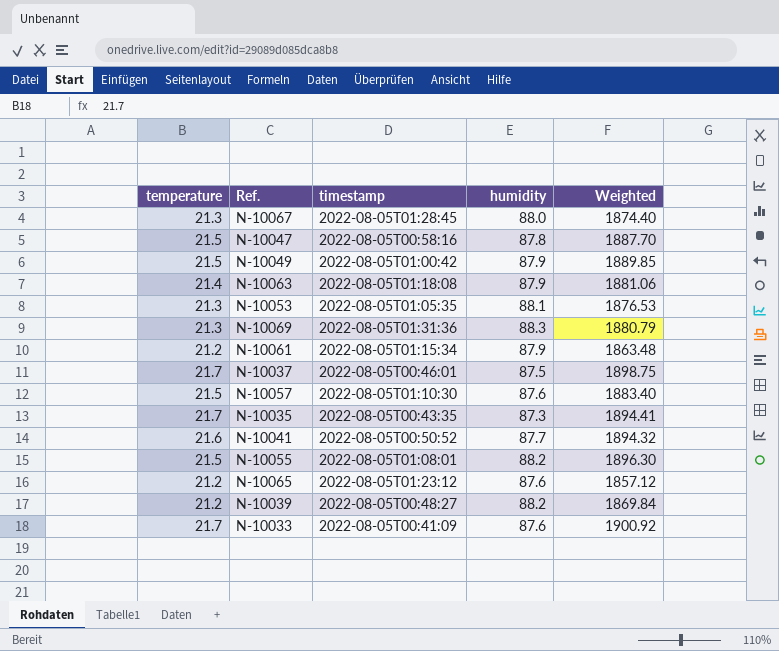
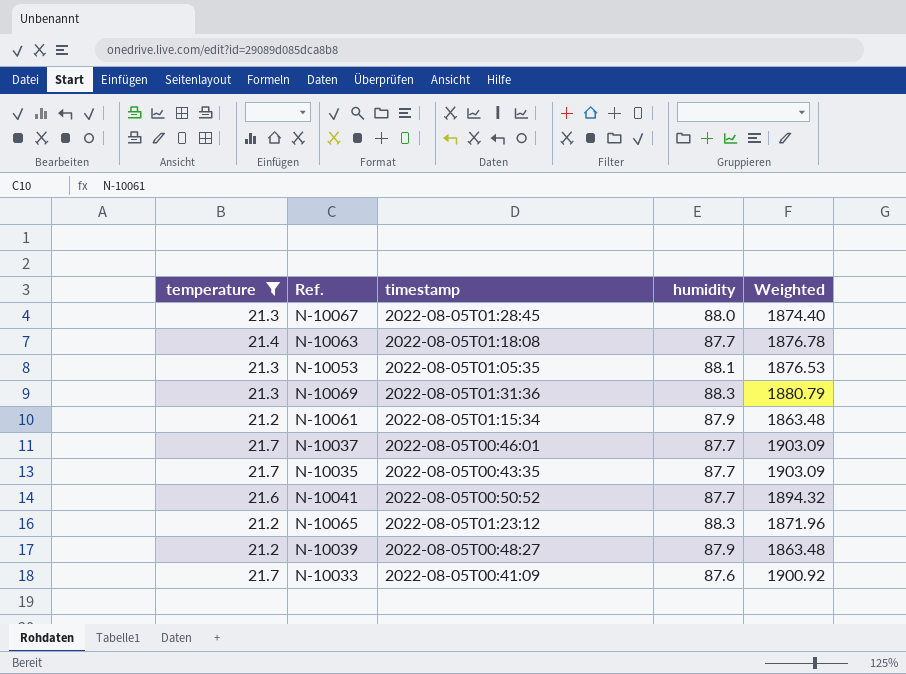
filter: none -> temperature != 21.5
N-10063 | humidity: 87.9 -> 87.7
N-10063 | Weighted: 1881.06 -> 1876.78
N-10037 | humidity: 87.5 -> 87.7
N-10037 | Weighted: 1898.75 -> 1903.09
N-10035 | humidity: 87.3 -> 87.7
N-10035 | Weighted: 1894.41 -> 1903.09
N-10065 | humidity: 87.6 -> 88.3
N-10065 | Weighted: 1857.12 -> 1871.96
N-10039 | humidity: 88.2 -> 87.9
N-10039 | Weighted: 1869.84 -> 1863.48

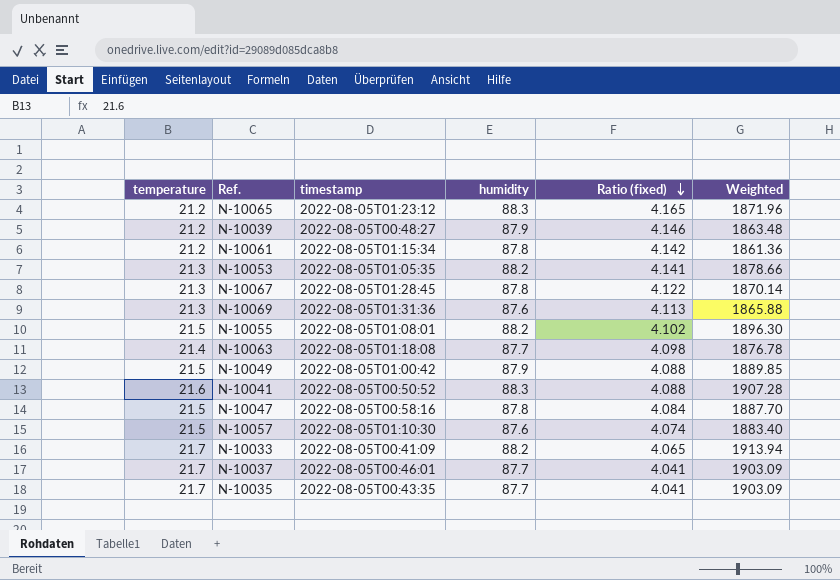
filter: temperature != 21.5 -> none
row order: none -> Ratio (fixed) descending
column Ratio (fixed) | formula: none -> [humidity] / [temperature]
N-10061 | humidity: 87.9 -> 87.8
N-10061 | Weighted: 1863.48 -> 1861.36
N-10053 | humidity: 88.1 -> 88.2
N-10053 | Weighted: 1876.53 -> 1878.66
N-10067 | humidity: 88.0 -> 87.8
N-10067 | Weighted: 1874.40 -> 1870.14
N-10069 | humidity: 88.3 -> 87.6
N-10069 | Weighted: 1880.79 -> 1865.88
N-10041 | humidity: 87.7 -> 88.3
N-10041 | Weighted: 1894.32 -> 1907.28
N-10033 | humidity: 87.6 -> 88.2
N-10033 | Weighted: 1900.92 -> 1913.94

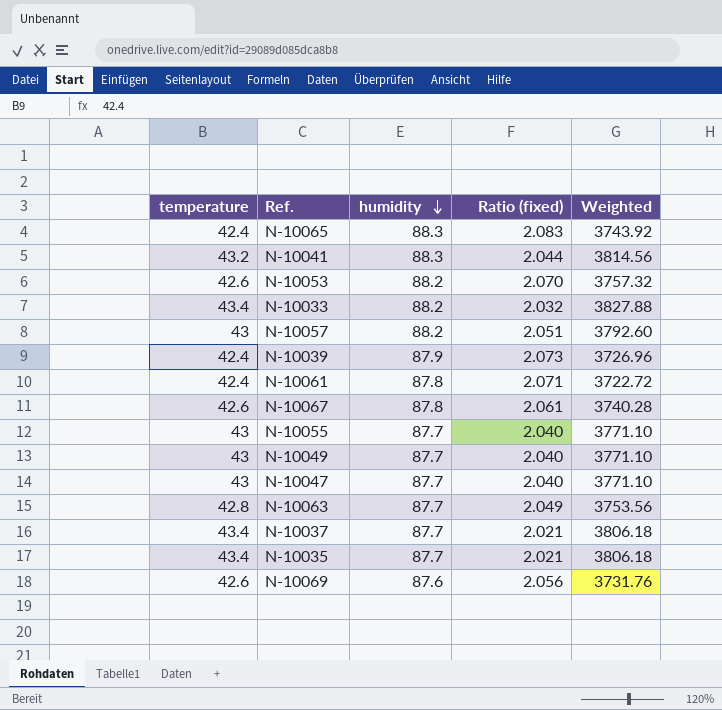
row order: Ratio (fixed) descending -> humidity descending
column timestamp | position: 3 -> none
N-10065 | temperature: 21.2 -> 42.4
N-10065 | Ratio (fixed): 4.165 -> 2.083
N-10065 | Weighted: 1871.96 -> 3743.92
N-10041 | temperature: 21.6 -> 43.2
N-10041 | Ratio (fixed): 4.088 -> 2.044
N-10041 | Weighted: 1907.28 -> 3814.56
N-10053 | temperature: 21.3 -> 42.6
N-10053 | Ratio (fixed): 4.141 -> 2.070
N-10053 | Weighted: 1878.66 -> 3757.32
N-10033 | temperature: 21.7 -> 43.4
N-10033 | Ratio (fixed): 4.065 -> 2.032
N-10033 | Weighted: 1913.94 -> 3827.88
N-10057 | temperature: 21.5 -> 43
N-10057 | humidity: 87.6 -> 88.2
N-10057 | Ratio (fixed): 4.074 -> 2.051
N-10057 | Weighted: 1883.40 -> 3792.60
N-10039 | temperature: 21.2 -> 42.4
N-10039 | Ratio (fixed): 4.146 -> 2.073
N-10039 | Weighted: 1863.48 -> 3726.96
N-10061 | temperature: 21.2 -> 42.4
N-10061 | Ratio (fixed): 4.142 -> 2.071
N-10061 | Weighted: 1861.36 -> 3722.72
N-10067 | temperature: 21.3 -> 42.6
N-10067 | Ratio (fixed): 4.122 -> 2.061
N-10067 | Weighted: 1870.14 -> 3740.28
N-10055 | temperature: 21.5 -> 43
N-10055 | humidity: 88.2 -> 87.7
N-10055 | Ratio (fixed): 4.102 -> 2.040
N-10055 | Weighted: 1896.30 -> 3771.10
N-10049 | temperature: 21.5 -> 43
N-10049 | humidity: 87.9 -> 87.7
N-10049 | Ratio (fixed): 4.088 -> 2.040
N-10049 | Weighted: 1889.85 -> 3771.10
N-10047 | temperature: 21.5 -> 43
N-10047 | humidity: 87.8 -> 87.7
N-10047 | Ratio (fixed): 4.084 -> 2.040
N-10047 | Weighted: 1887.70 -> 3771.10
N-10063 | temperature: 21.4 -> 42.8
N-10063 | Ratio (fixed): 4.098 -> 2.049
N-10063 | Weighted: 1876.78 -> 3753.56
N-10037 | temperature: 21.7 -> 43.4
N-10037 | Ratio (fixed): 4.041 -> 2.021
N-10037 | Weighted: 1903.09 -> 3806.18
N-10035 | temperature: 21.7 -> 43.4
N-10035 | Ratio (fixed): 4.041 -> 2.021
N-10035 | Weighted: 1903.09 -> 3806.18
N-10069 | temperature: 21.3 -> 42.6
N-10069 | Ratio (fixed): 4.113 -> 2.056
N-10069 | Weighted: 1865.88 -> 3731.76

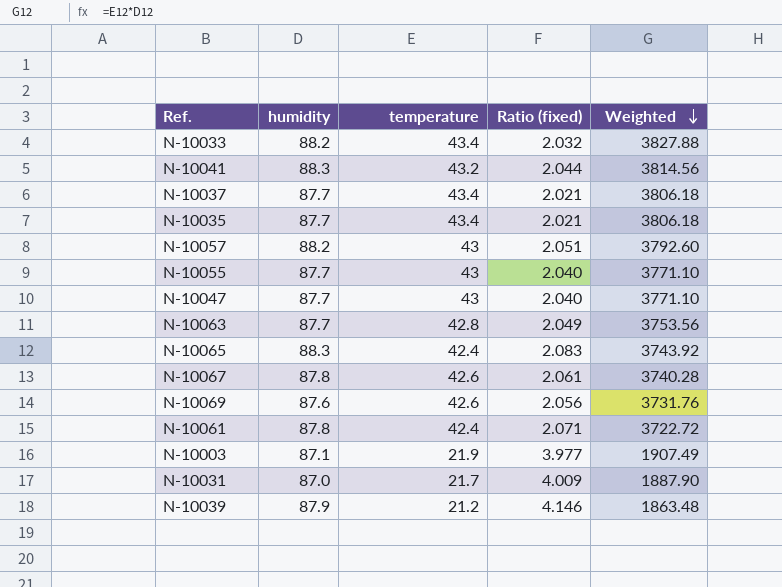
row order: humidity descending -> Weighted descending
column temperature | position: 1 -> 3
row N-10053: 42.6 | 88.2 | 2.070 | 3757.32 -> none
row N-10049: 43 | 87.7 | 2.040 | 3771.10 -> none
row N-10003: none -> 87.1 | 21.9 | 3.977 | 1907.49
row N-10031: none -> 87.0 | 21.7 | 4.009 | 1887.90
N-10039 | temperature: 42.4 -> 21.2
N-10039 | Ratio (fixed): 2.073 -> 4.146
N-10039 | Weighted: 3726.96 -> 1863.48

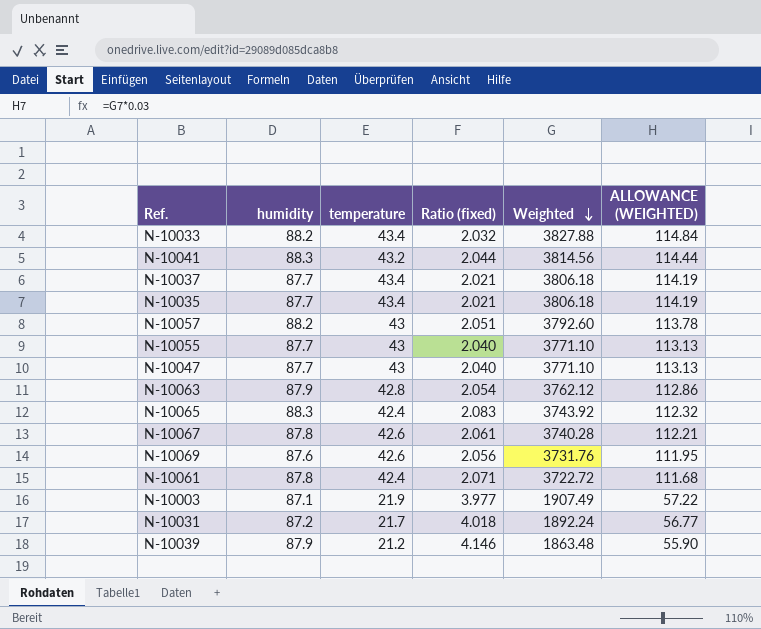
column ALLOWANCE (WEIGHTED) | formula: none -> [Weighted] * 0.03
N-10063 | humidity: 87.7 -> 87.9
N-10063 | Ratio (fixed): 2.049 -> 2.054
N-10063 | Weighted: 3753.56 -> 3762.12
N-10031 | humidity: 87.0 -> 87.2
N-10031 | Ratio (fixed): 4.009 -> 4.018
N-10031 | Weighted: 1887.90 -> 1892.24

